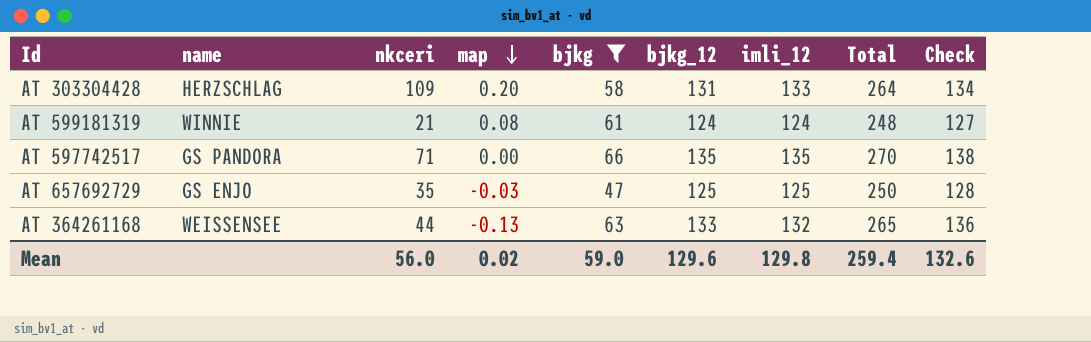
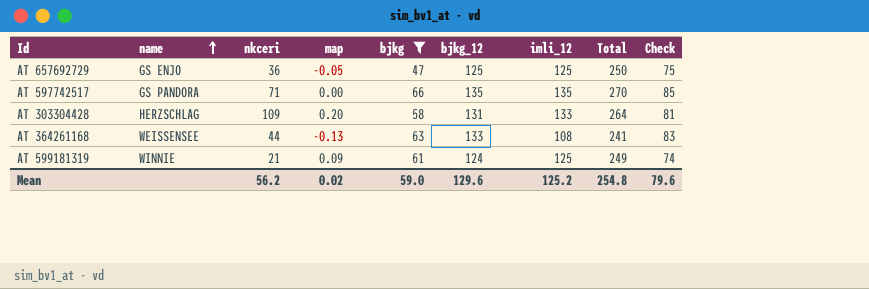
row order: map descending -> name ascending
column Check | formula: [bjkg_12] + 3 -> [bjkg_12] - 50
AT 657692729 | nkceri: 35 -> 36
AT 657692729 | map: -0.03 -> -0.05
AT 364261168 | imli_12: 132 -> 108
AT 364261168 | Total: 265 -> 241
AT 599181319 | map: 0.08 -> 0.09
AT 599181319 | imli_12: 124 -> 125
AT 599181319 | Total: 248 -> 249
Mean | nkceri: 56.0 -> 56.2
Mean | imli_12: 129.8 -> 125.2
Mean | Total: 259.4 -> 254.8
Mean | Check: 132.6 -> 79.6

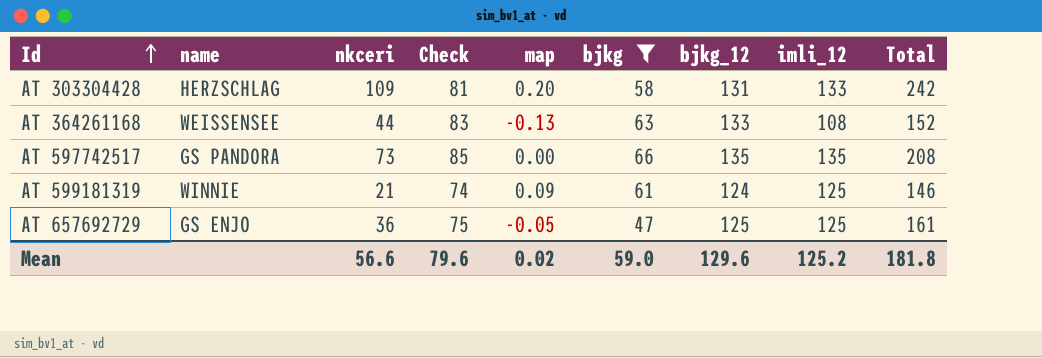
row order: name ascending -> Id ascending
column Check | position: 9 -> 4
column Total | formula: [bjkg_12] + [imli_12] -> [nkceri] + [imli_12]
AT 597742517 | nkceri: 71 -> 73
Mean | nkceri: 56.2 -> 56.6
Mean | Total: 254.8 -> 181.8

